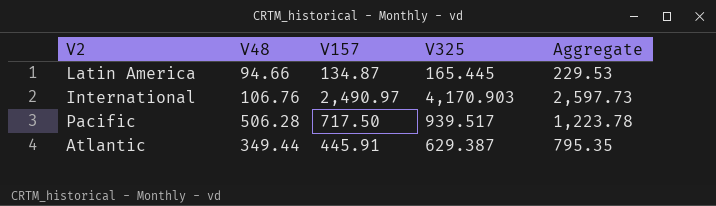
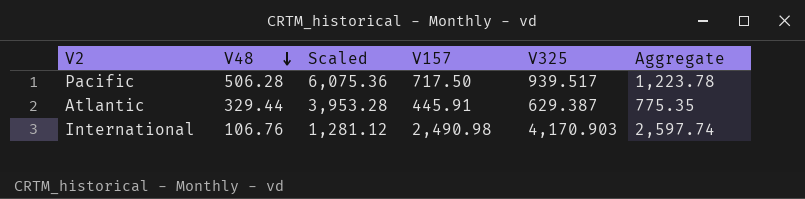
row order: none -> V48 descending
column Scaled | formula: none -> [V48] * 12
row Latin America: 94.66 | 134.87 | 165.445 | 229.53 -> none
Atlantic | V48: 349.44 -> 329.44
Atlantic | Aggregate: 795.35 -> 775.35
International | V157: 2,490.97 -> 2,490.98
International | Aggregate: 2,597.73 -> 2,597.74

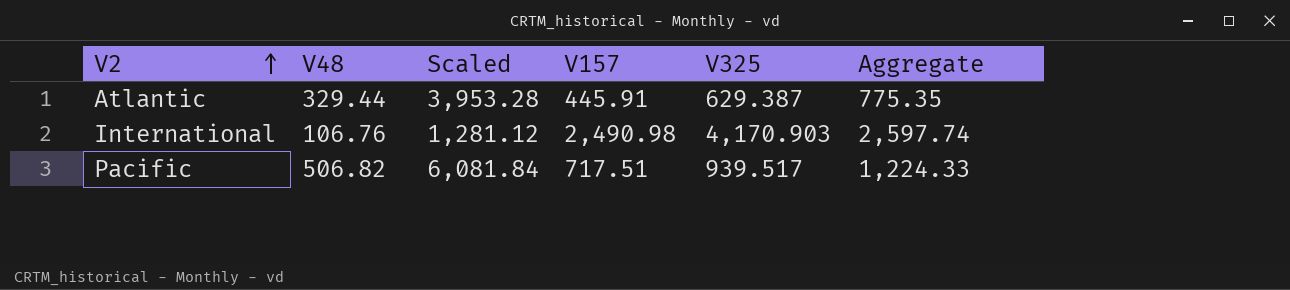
row order: V48 descending -> V2 ascending
Pacific | V48: 506.28 -> 506.82
Pacific | Scaled: 6,075.36 -> 6,081.84
Pacific | V157: 717.50 -> 717.51
Pacific | Aggregate: 1,223.78 -> 1,224.33

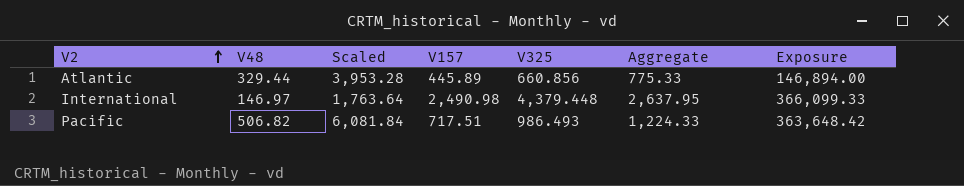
column Exposure | formula: none -> [V48] * [V157]
Atlantic | V157: 445.91 -> 445.89
Atlantic | V325: 629.387 -> 660.856
Atlantic | Aggregate: 775.35 -> 775.33
International | V48: 106.76 -> 146.97
International | Scaled: 1,281.12 -> 1,763.64
International | V325: 4,170.903 -> 4,379.448
International | Aggregate: 2,597.74 -> 2,637.95
Pacific | V325: 939.517 -> 986.493

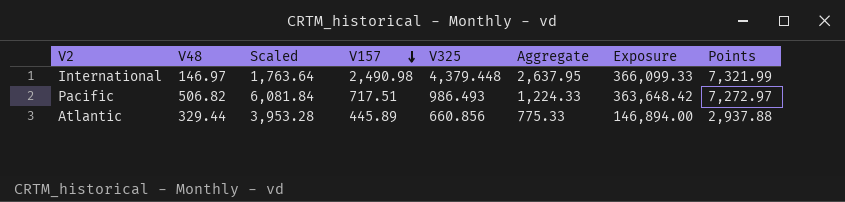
row order: V2 ascending -> V157 descending
column Points | formula: none -> [Exposure] * 0.02

